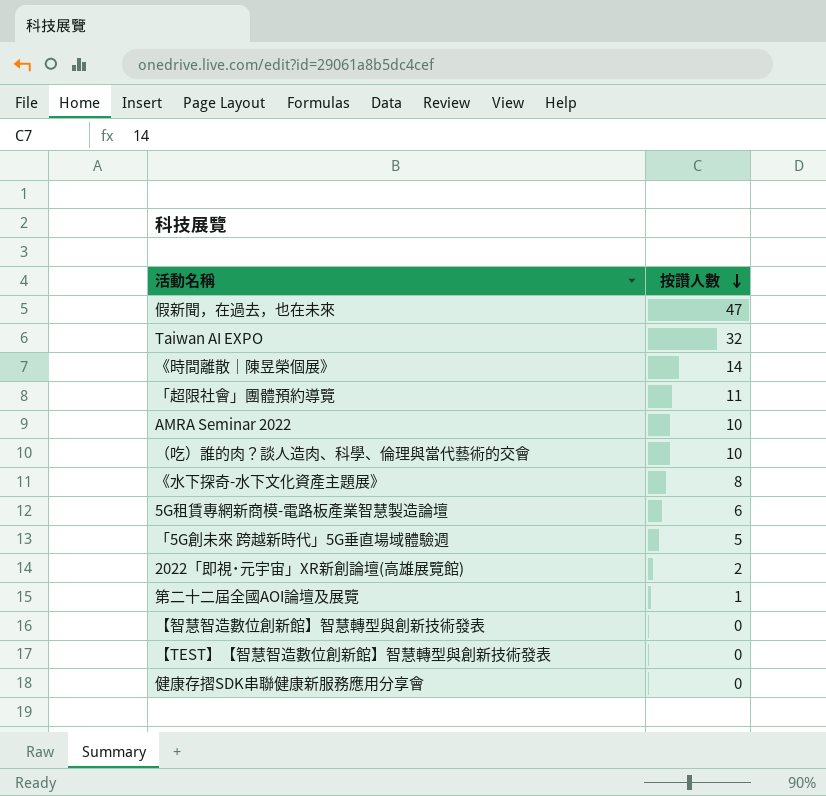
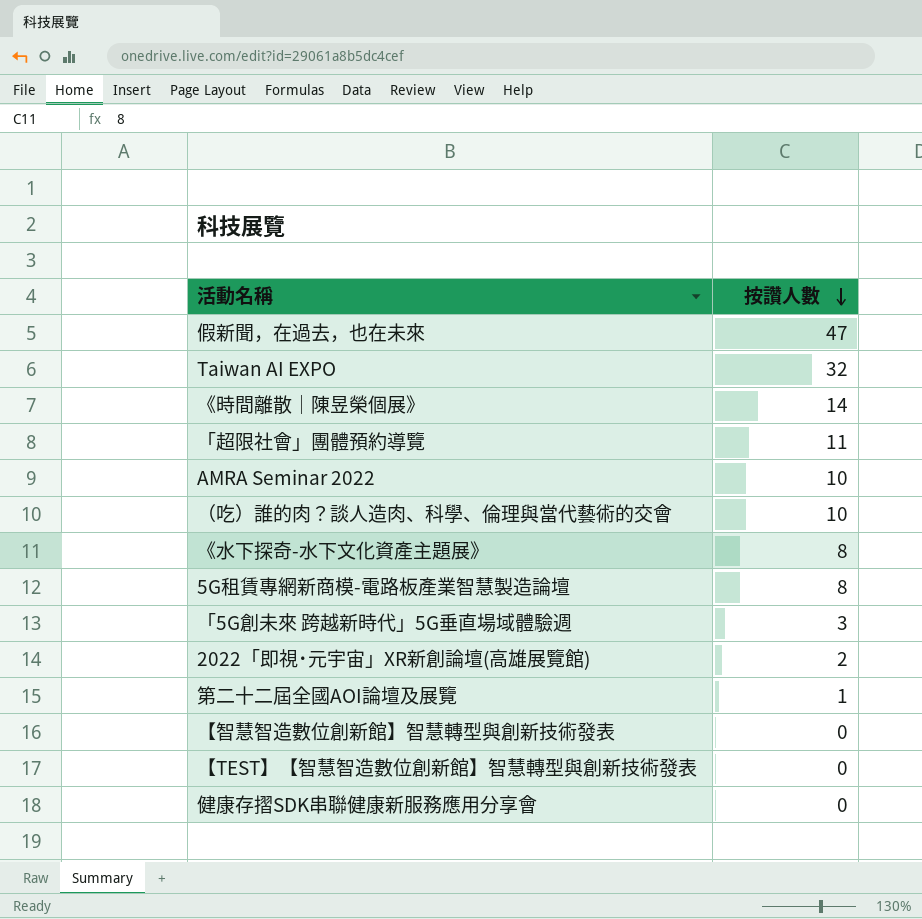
5G租賃專網新商模-電路板產業智慧製造論壇 | 按讚人數: 6 -> 8
「5G創未來 跨越新時代」5G垂直場域體驗週 | 按讚人數: 5 -> 3

